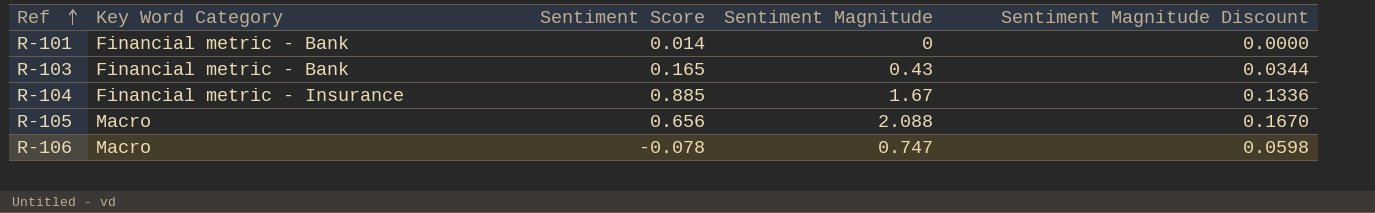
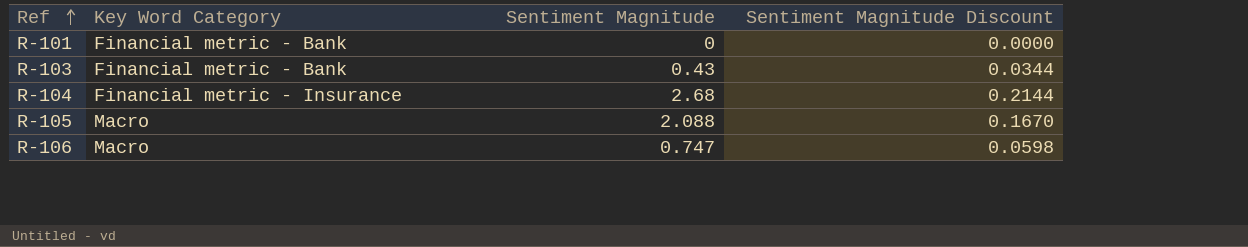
column Sentiment Score | position: 3 -> none
R-104 | Sentiment Magnitude: 1.67 -> 2.68
R-104 | Sentiment Magnitude Discount: 0.1336 -> 0.2144

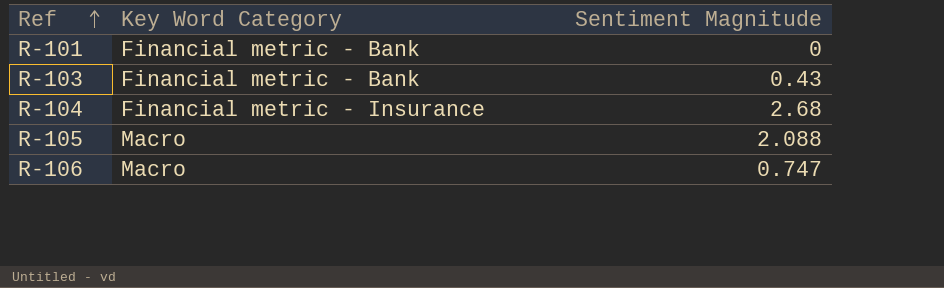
column Sentiment Magnitude Discount | formula: [Sentiment Magnitude] * 0.08 -> none

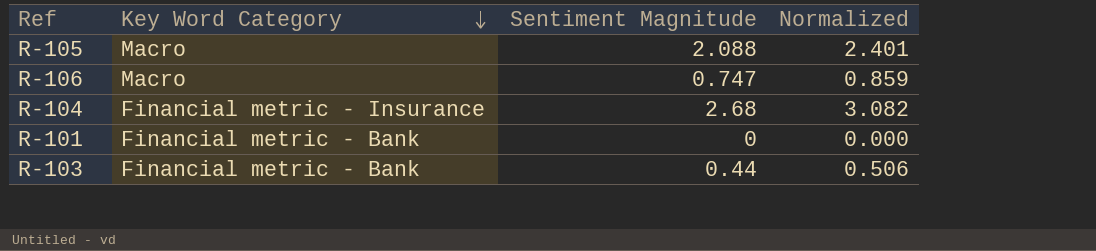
row order: Ref ascending -> Key Word Category descending
column Normalized | formula: none -> [Sentiment Magnitude] * 1.15
R-103 | Sentiment Magnitude: 0.43 -> 0.44

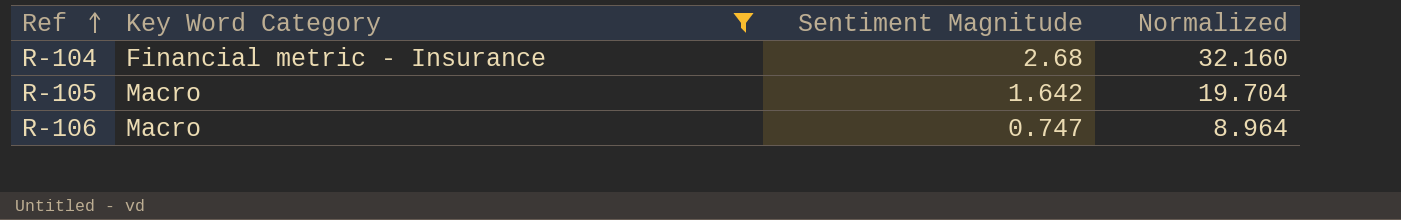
filter: none -> Key Word Category != Financial metric - Bank
row order: Key Word Category descending -> Ref ascending
column Normalized | formula: [Sentiment Magnitude] * 1.15 -> [Sentiment Magnitude] * 12
R-105 | Sentiment Magnitude: 2.088 -> 1.642

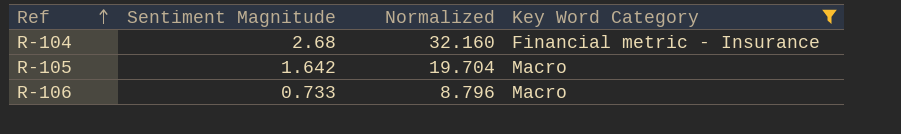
column Key Word Category | position: 2 -> 4
R-106 | Sentiment Magnitude: 0.747 -> 0.733
R-106 | Normalized: 8.964 -> 8.796

